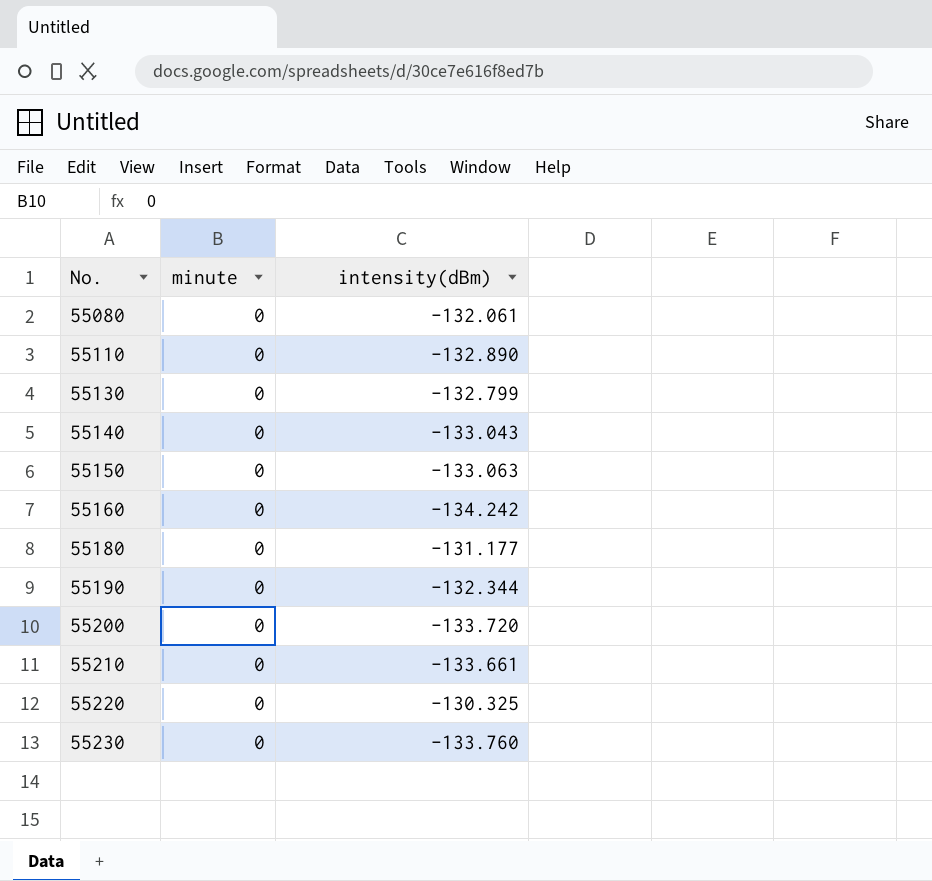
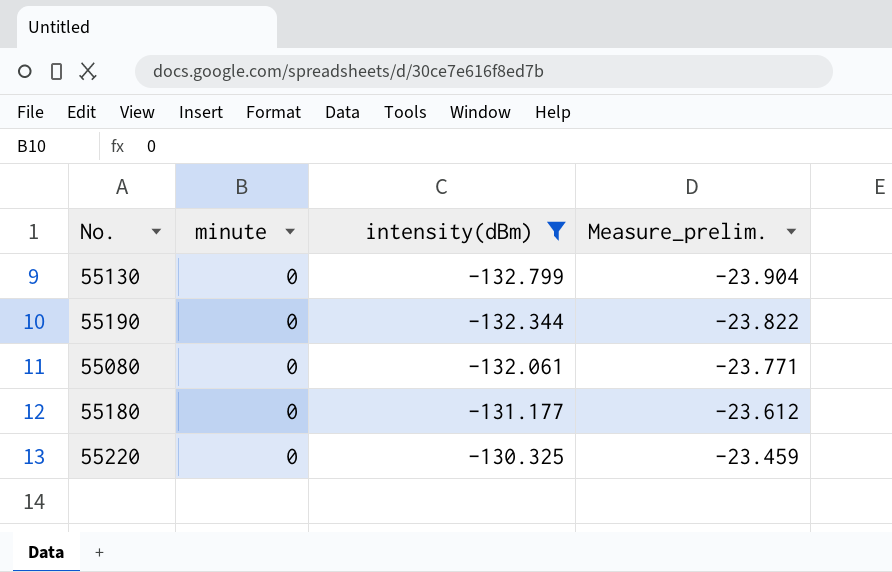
filter: none -> intensity(dBm) >= -132.799
row order: No. ascending -> intensity(dBm) ascending
column Measure_prelim. | formula: none -> [intensity(dBm)] * 0.18

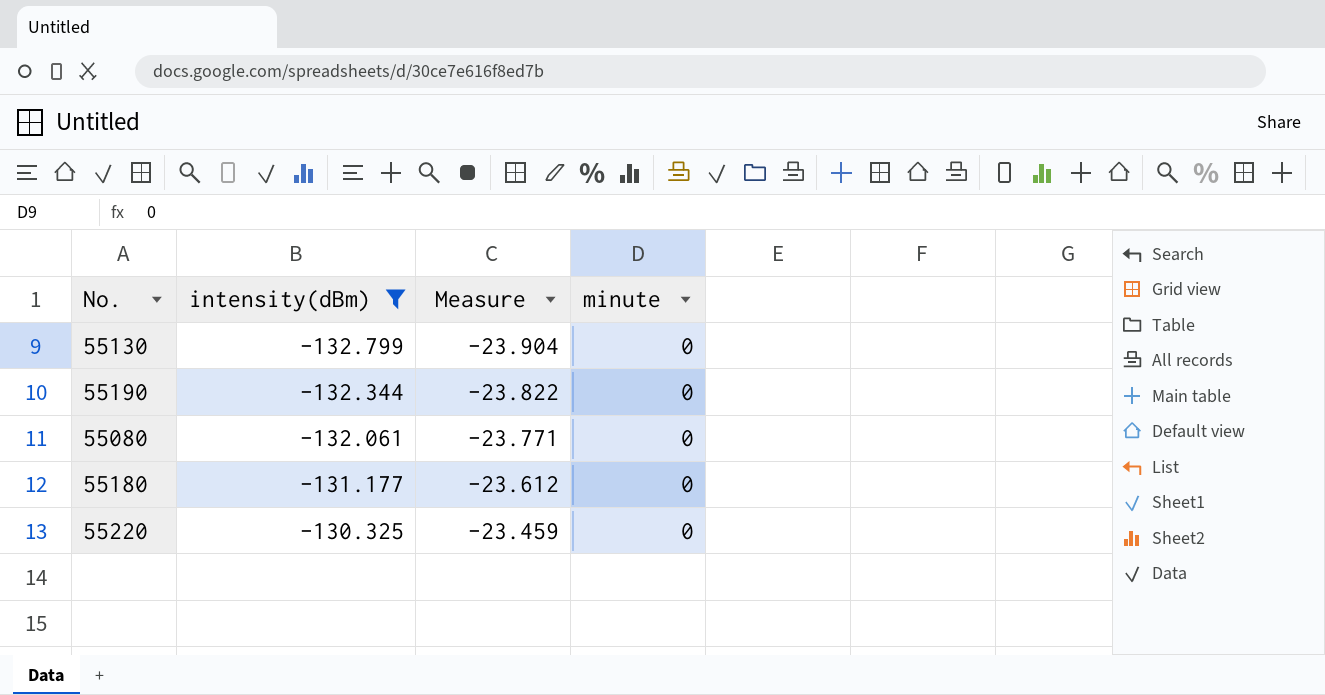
column name: Measure_prelim. -> Measure
column minute | position: 2 -> 4

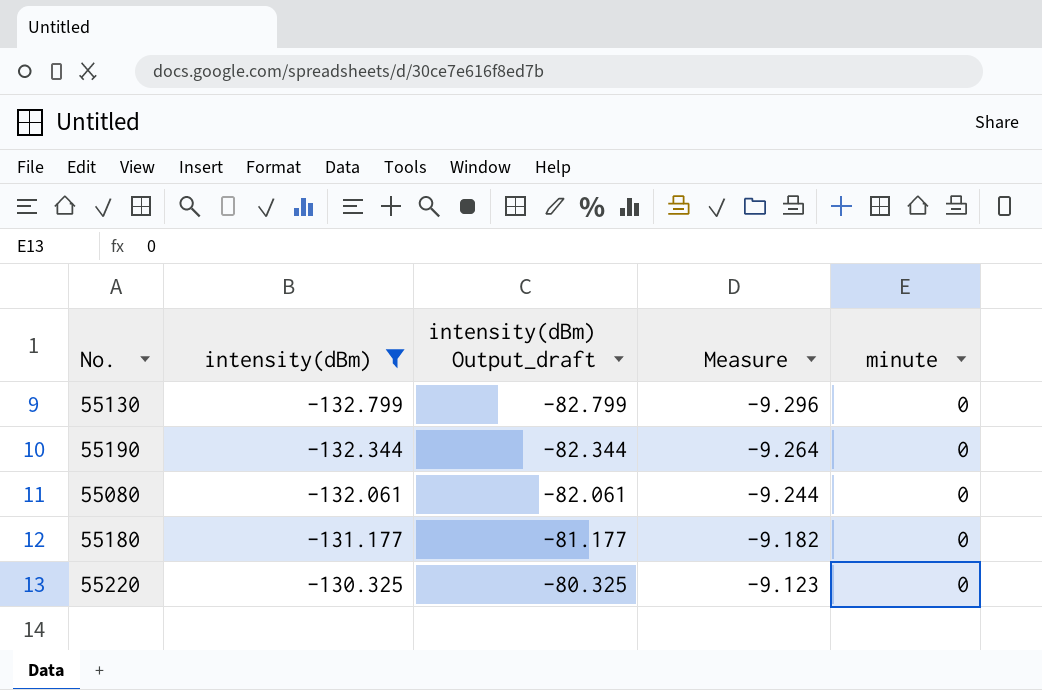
column intensity(dBm) Output_draft | formula: none -> [intensity(dBm)] + 50
column Measure | formula: [intensity(dBm)] * 0.18 -> [intensity(dBm)] * 0.07

